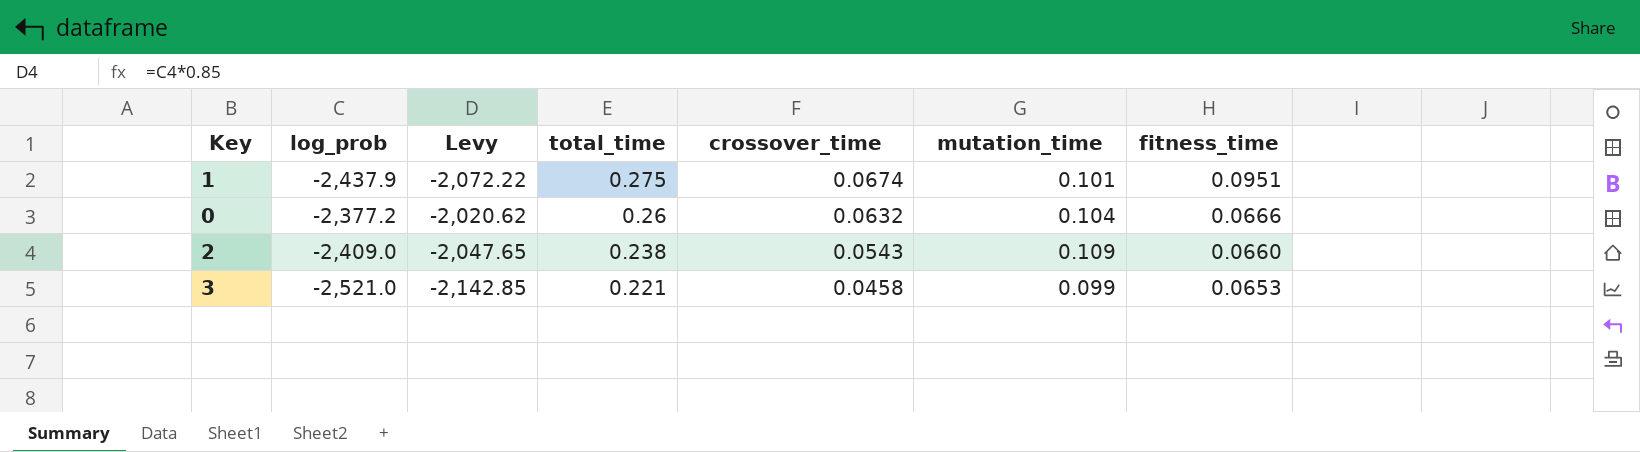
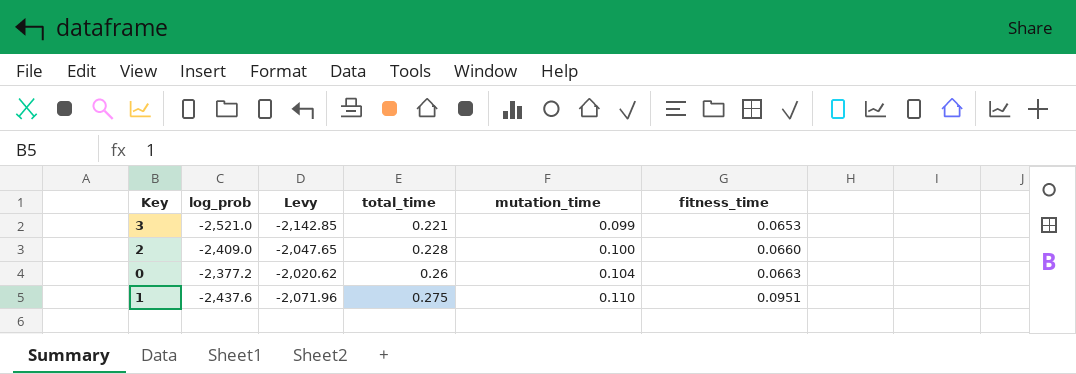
row order: total_time descending -> total_time ascending
column crossover_time | position: 5 -> none
2 | total_time: 0.238 -> 0.228
2 | mutation_time: 0.109 -> 0.100
0 | fitness_time: 0.0666 -> 0.0663
1 | log_prob: -2,437.9 -> -2,437.6
1 | Levy: -2,072.22 -> -2,071.96
1 | mutation_time: 0.101 -> 0.110

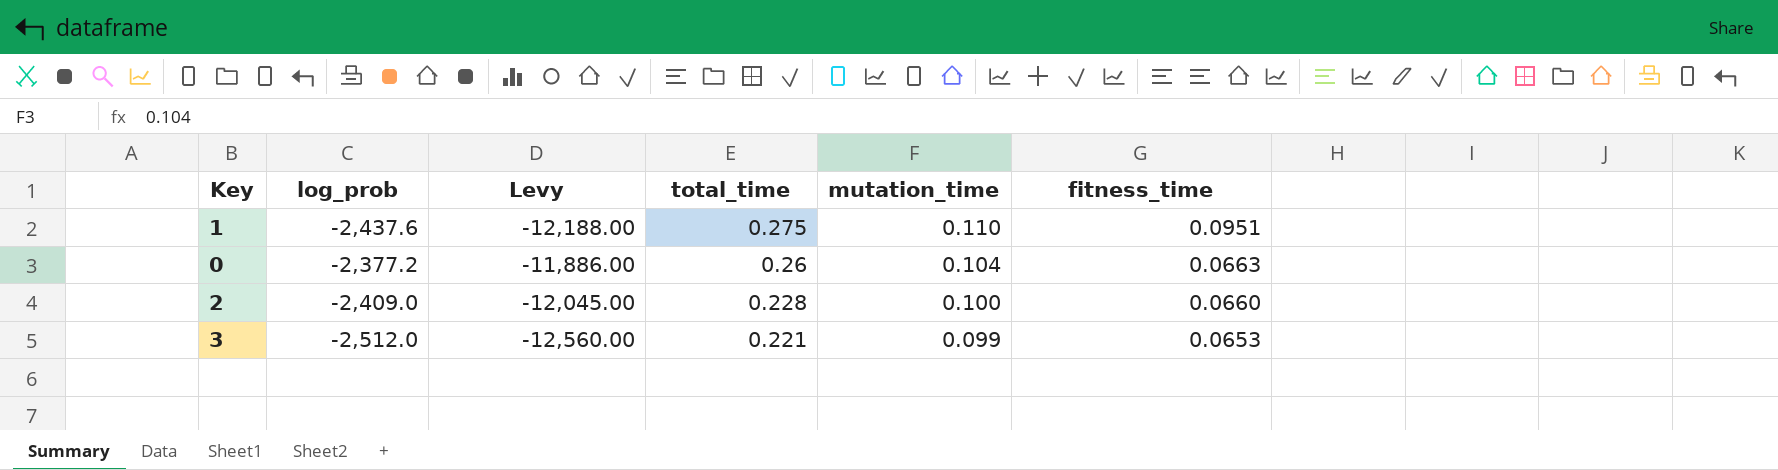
row order: total_time ascending -> total_time descending
column Levy | formula: [log_prob] * 0.85 -> [log_prob] * 5
3 | log_prob: -2,521.0 -> -2,512.0

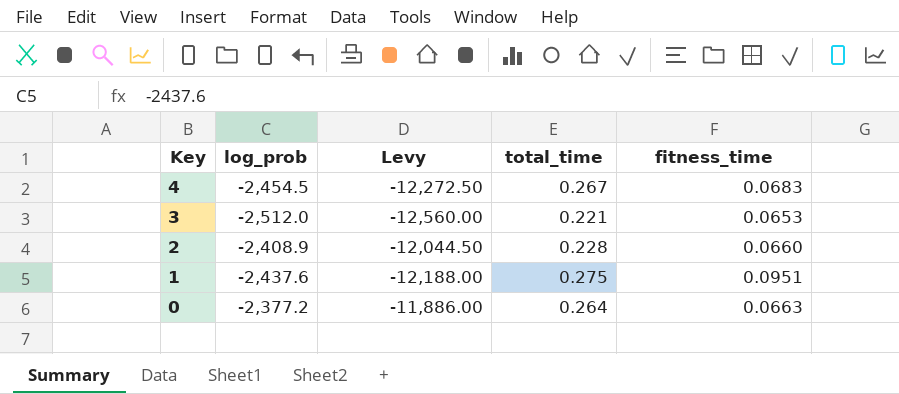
row order: total_time descending -> Key descending
column mutation_time | position: 5 -> none
row 4: none -> -2,454.5 | -12,272.50 | 0.267 | 0.0683
2 | log_prob: -2,409.0 -> -2,408.9
2 | Levy: -12,045.00 -> -12,044.50
0 | total_time: 0.26 -> 0.264

